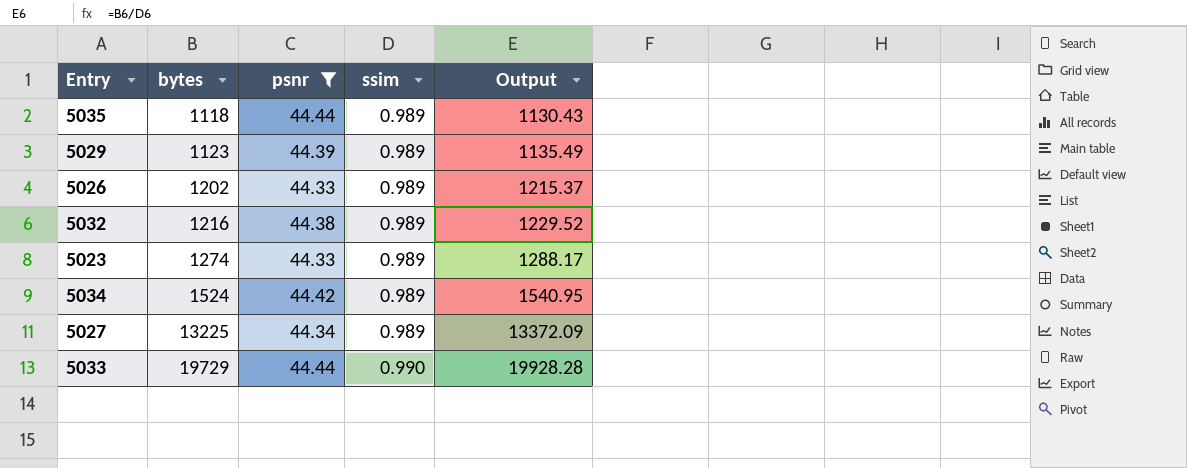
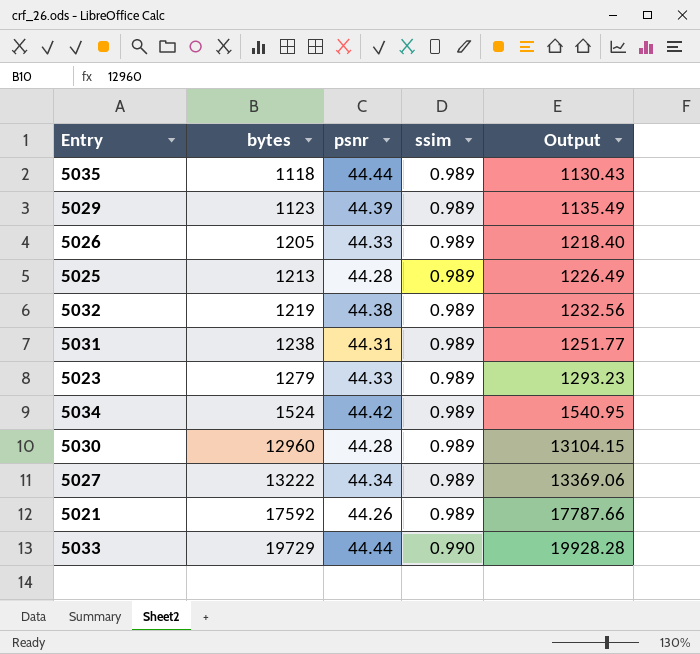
filter: psnr >= 44.33 -> none
5026 | bytes: 1202 -> 1205
5026 | Output: 1215.37 -> 1218.40
5032 | bytes: 1216 -> 1219
5032 | Output: 1229.52 -> 1232.56
5023 | bytes: 1274 -> 1279
5023 | Output: 1288.17 -> 1293.23
5027 | bytes: 13225 -> 13222
5027 | Output: 13372.09 -> 13369.06

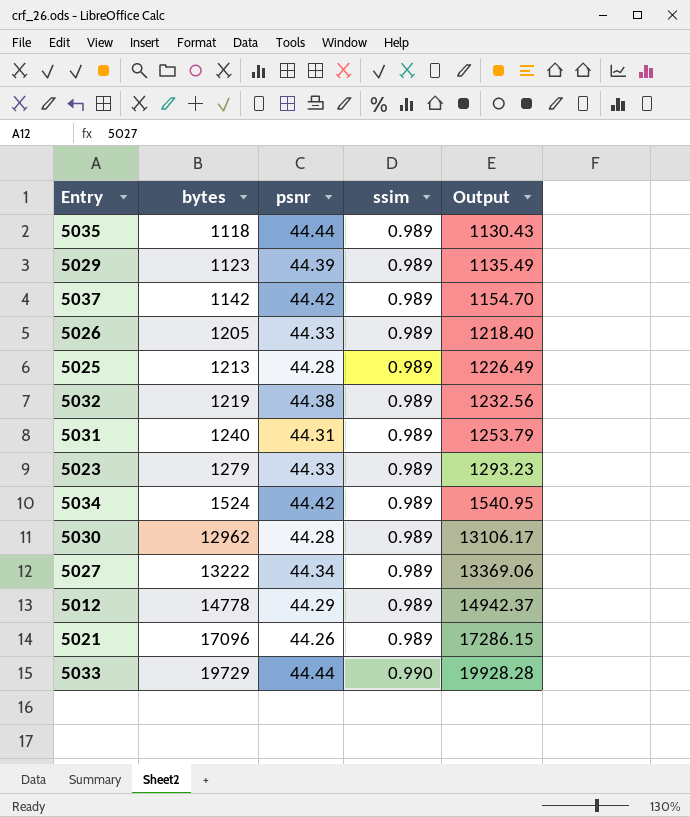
row 5037: none -> 1142 | 44.42 | 0.989 | 1154.70
5031 | bytes: 1238 -> 1240
5031 | Output: 1251.77 -> 1253.79
5030 | bytes: 12960 -> 12962
5030 | Output: 13104.15 -> 13106.17
row 5012: none -> 14778 | 44.29 | 0.989 | 14942.37
5021 | bytes: 17592 -> 17096
5021 | Output: 17787.66 -> 17286.15

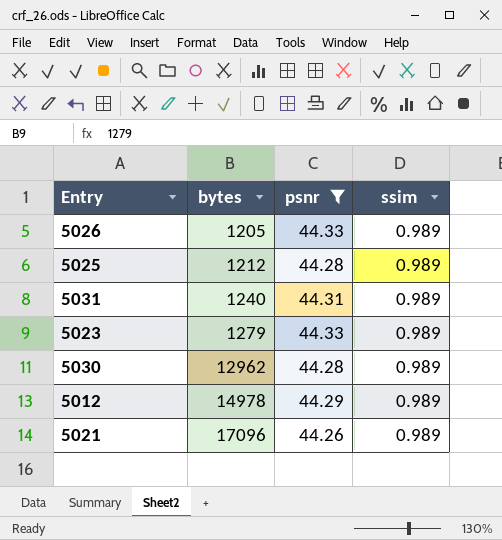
filter: none -> psnr <= 44.33
column Output | formula: [bytes] / [ssim] -> none
5025 | bytes: 1213 -> 1212
5012 | bytes: 14778 -> 14978

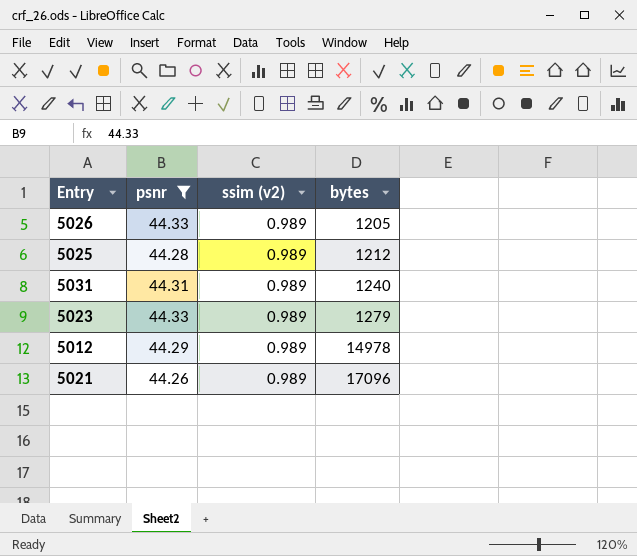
column name: ssim -> ssim (v2)
column bytes | position: 2 -> 4
row 5030: 12962 | 44.28 | 0.989 -> none

